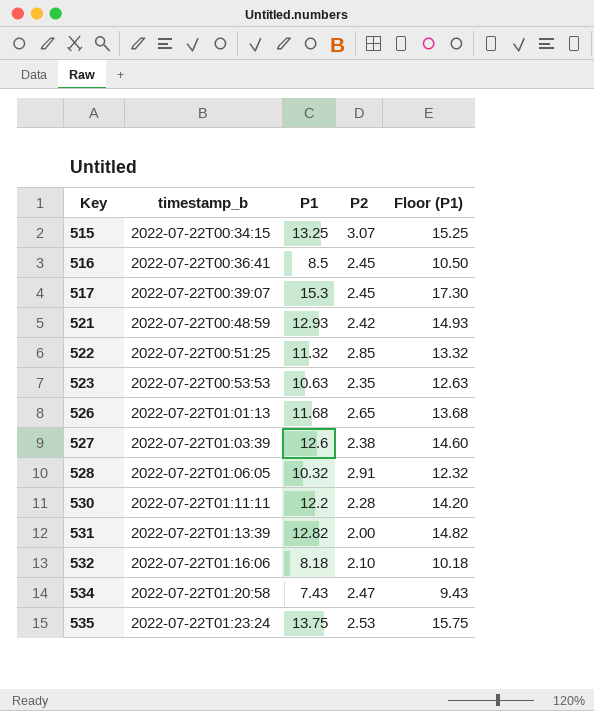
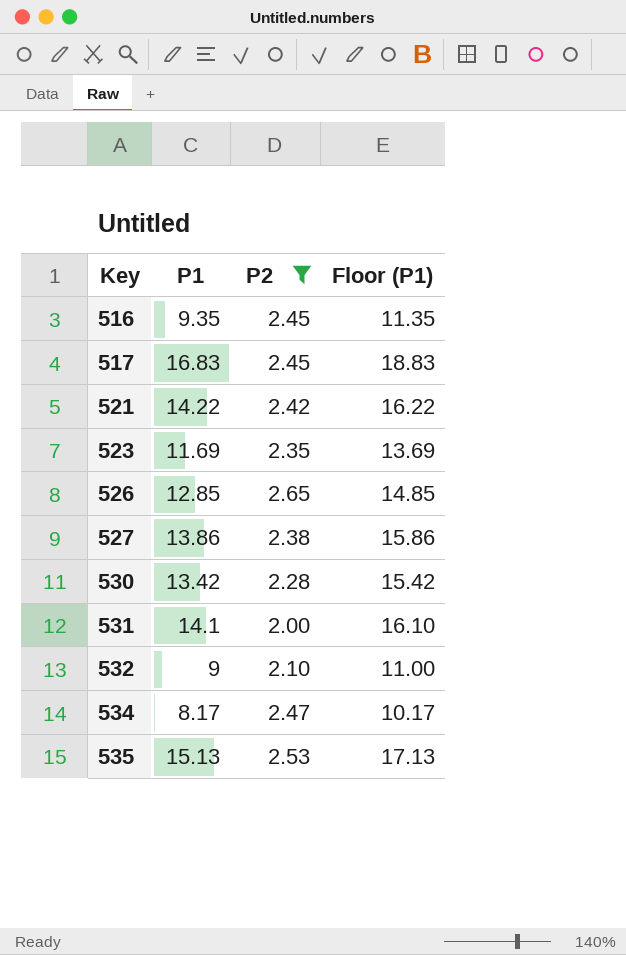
filter: none -> P2 <= 2.65
column timestamp_b | position: 2 -> none
516 | P1: 8.5 -> 9.35
516 | Floor (P1): 10.50 -> 11.35
517 | P1: 15.3 -> 16.83
517 | Floor (P1): 17.30 -> 18.83
521 | P1: 12.93 -> 14.22
521 | Floor (P1): 14.93 -> 16.22
523 | P1: 10.63 -> 11.69
523 | Floor (P1): 12.63 -> 13.69
526 | P1: 11.68 -> 12.85
526 | Floor (P1): 13.68 -> 14.85
527 | P1: 12.6 -> 13.86
527 | Floor (P1): 14.60 -> 15.86
530 | P1: 12.2 -> 13.42
530 | Floor (P1): 14.20 -> 15.42
531 | P1: 12.82 -> 14.1
531 | Floor (P1): 14.82 -> 16.10
532 | P1: 8.18 -> 9
532 | Floor (P1): 10.18 -> 11.00
534 | P1: 7.43 -> 8.17
534 | Floor (P1): 9.43 -> 10.17
535 | P1: 13.75 -> 15.13
535 | Floor (P1): 15.75 -> 17.13

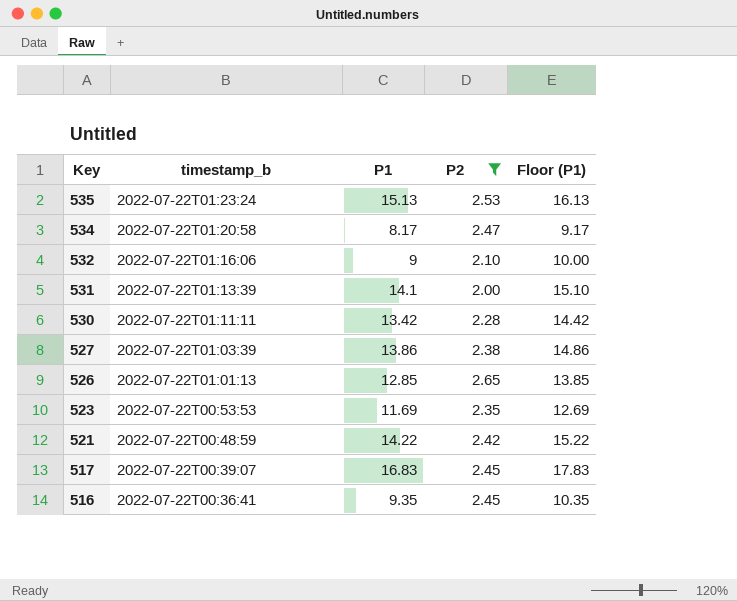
row order: Key ascending -> Key descending
column timestamp_b | position: none -> 2
column Floor (P1) | formula: [P1] + 2 -> [P1] + 1

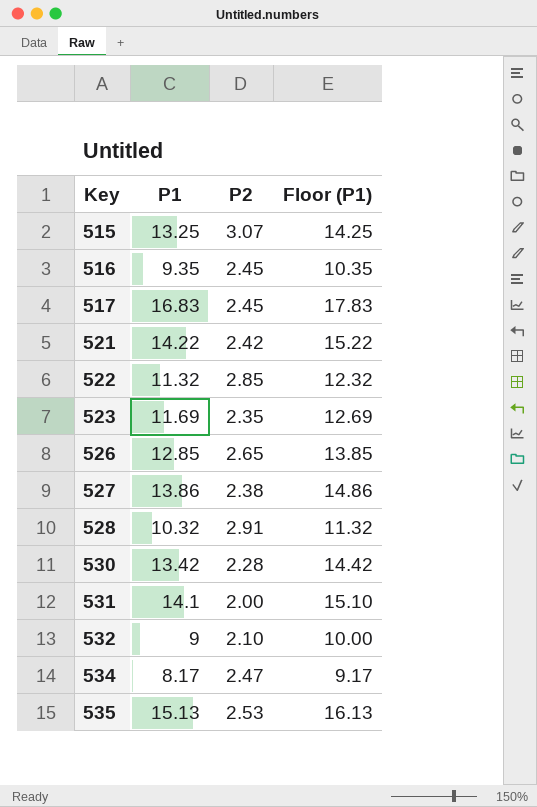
filter: P2 <= 2.65 -> none
row order: Key descending -> Key ascending
column timestamp_b | position: 2 -> none

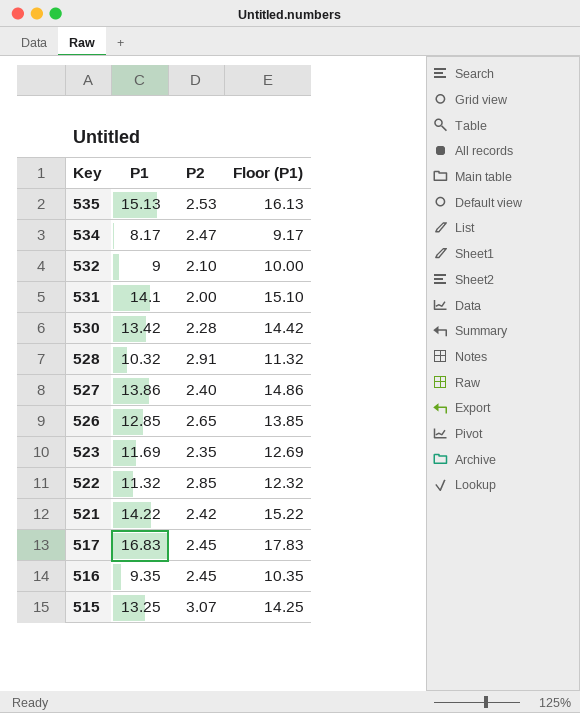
row order: Key ascending -> Key descending
527 | P2: 2.38 -> 2.40

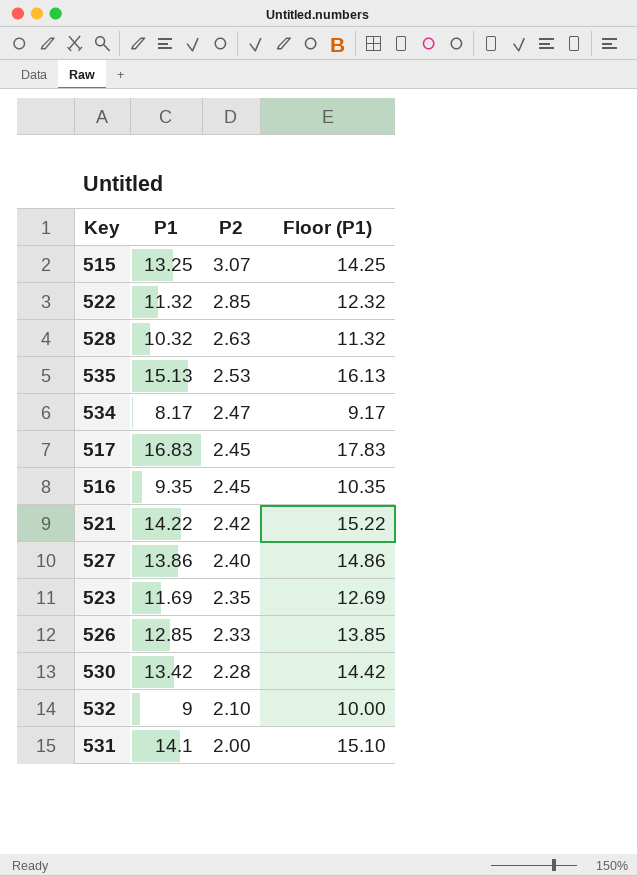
row order: Key descending -> P2 descending
528 | P2: 2.91 -> 2.63
526 | P2: 2.65 -> 2.33

